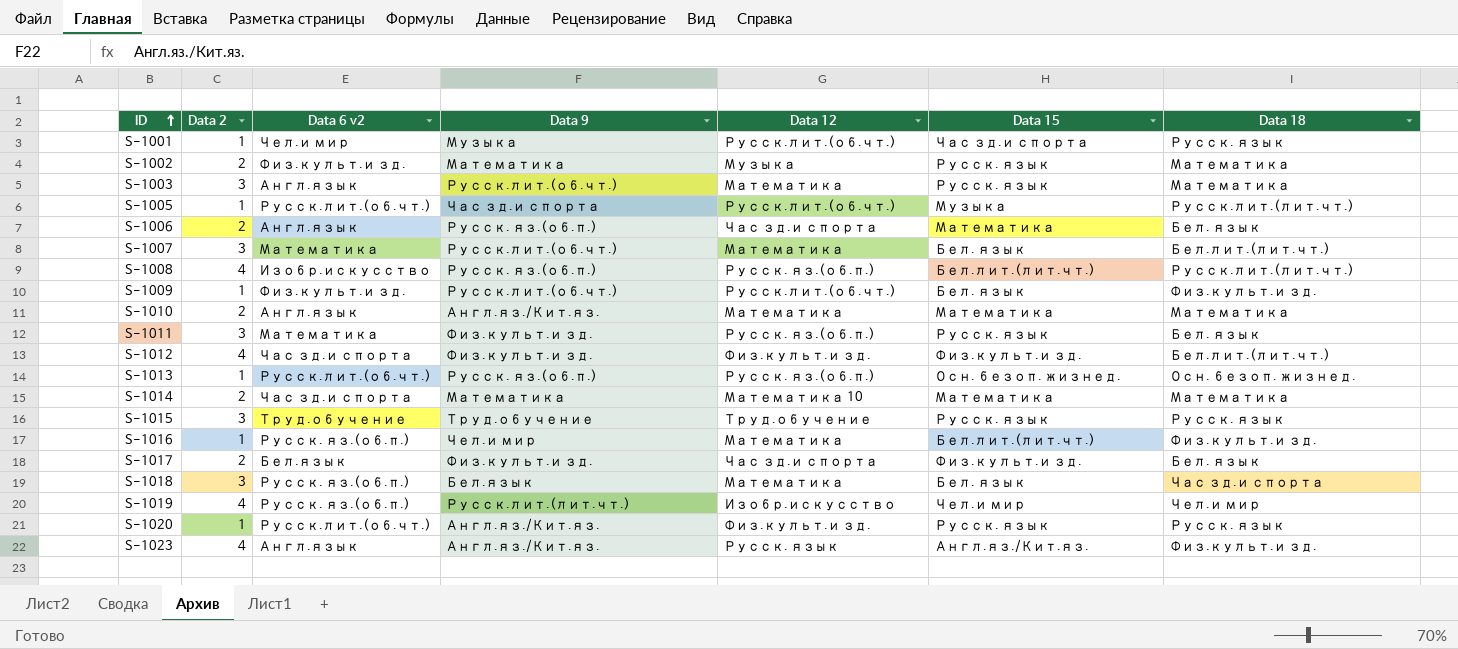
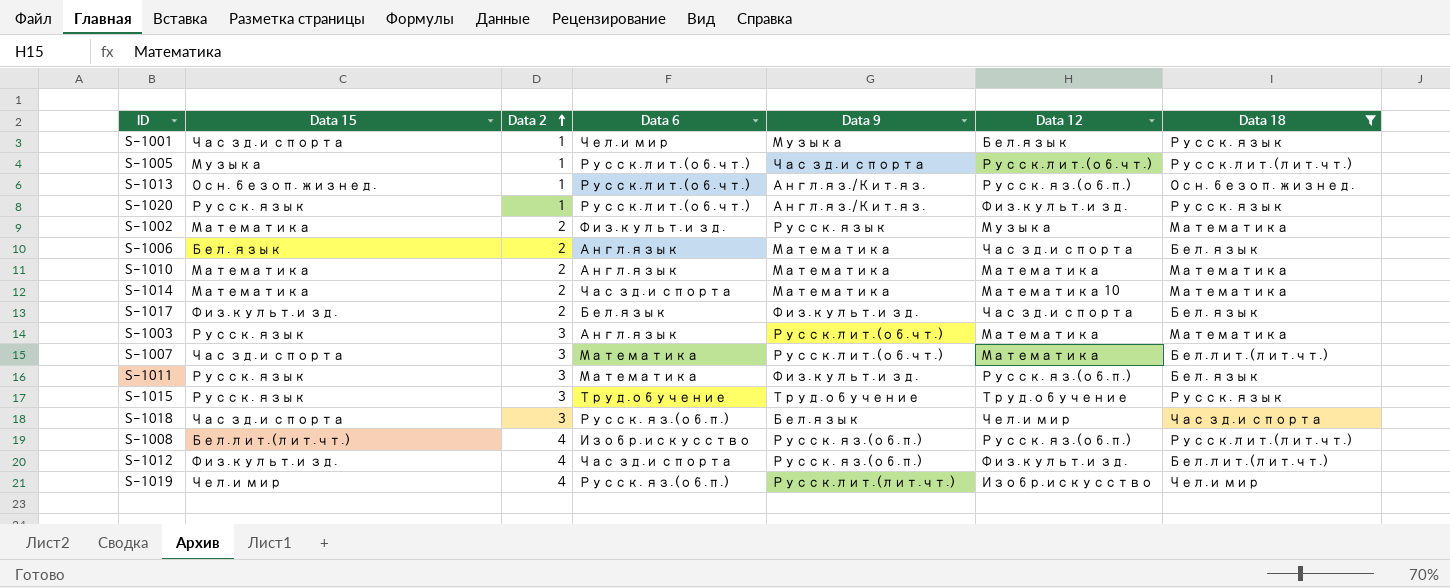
filter: none -> Data 18 != Физ.культ.и зд.
row order: ID ascending -> Data 2 ascending
column Data 15 | position: 6 -> 2
column name: Data 6 v2 -> Data 6
S-1001 | Data 12: Русск.лит.(об.чт.) -> Бел.язык
S-1013 | Data 9: Русск. яз.(об.п.) -> Англ.яз./Кит.яз.
S-1002 | Data 15: Русск. язык -> Математика
S-1002 | Data 9: Математика -> Русск. язык
S-1006 | Data 15: Математика -> Бел. язык
S-1006 | Data 9: Русск. яз.(об.п.) -> Математика
S-1010 | Data 9: Англ.яз./Кит.яз. -> Математика
S-1007 | Data 15: Бел. язык -> Час зд.и спорта
S-1018 | Data 15: Бел. язык -> Час зд.и спорта
S-1018 | Data 12: Математика -> Чел.и мир
S-1012 | Data 9: Физ.культ.и зд. -> Русск. яз.(об.п.)

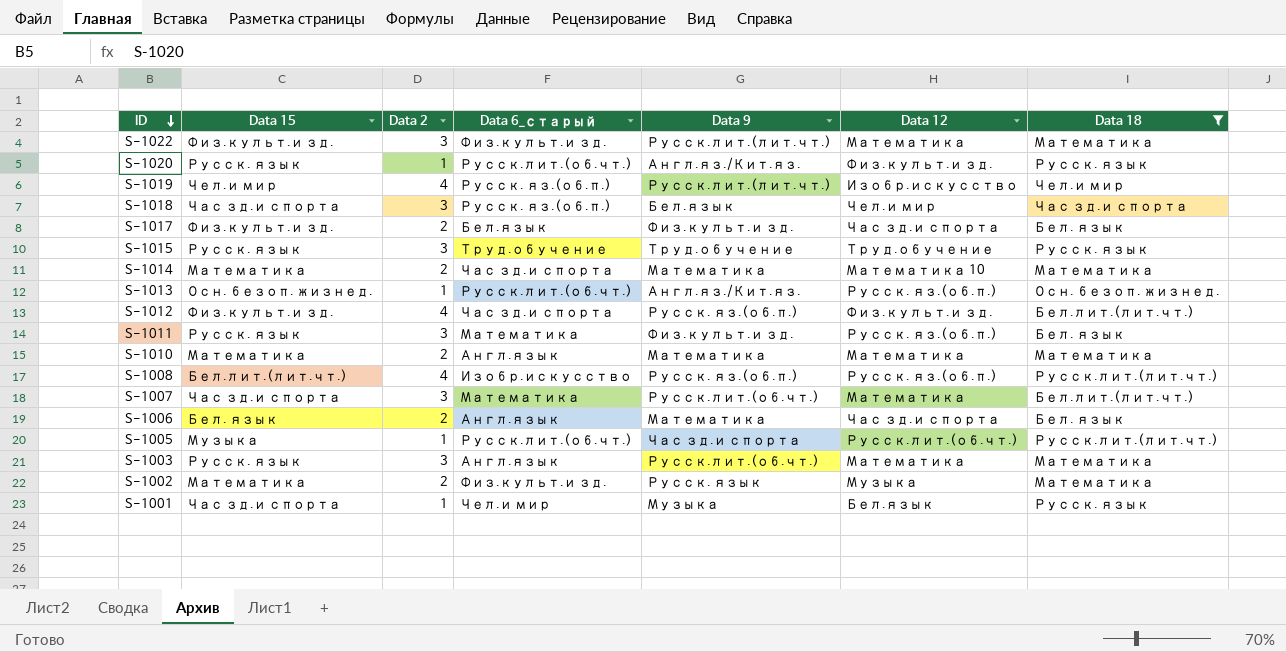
row order: Data 2 ascending -> ID descending
column name: Data 6 -> Data 6_старый
row S-1022: none -> Физ.культ.и зд. | 3 | Физ.культ.и зд. | Русск.лит.(лит.чт.) | Математика | Математика

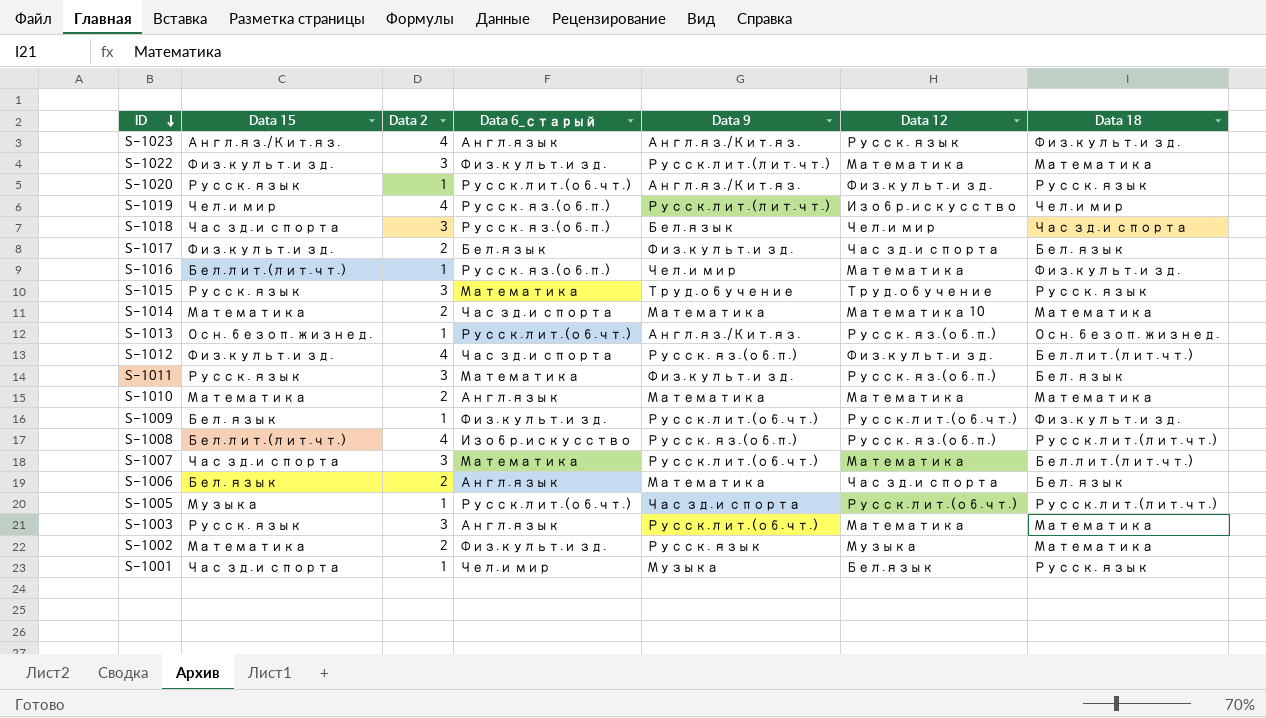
filter: Data 18 != Физ.культ.и зд. -> none
S-1015 | Data 6_старый: Труд.обучение -> Математика

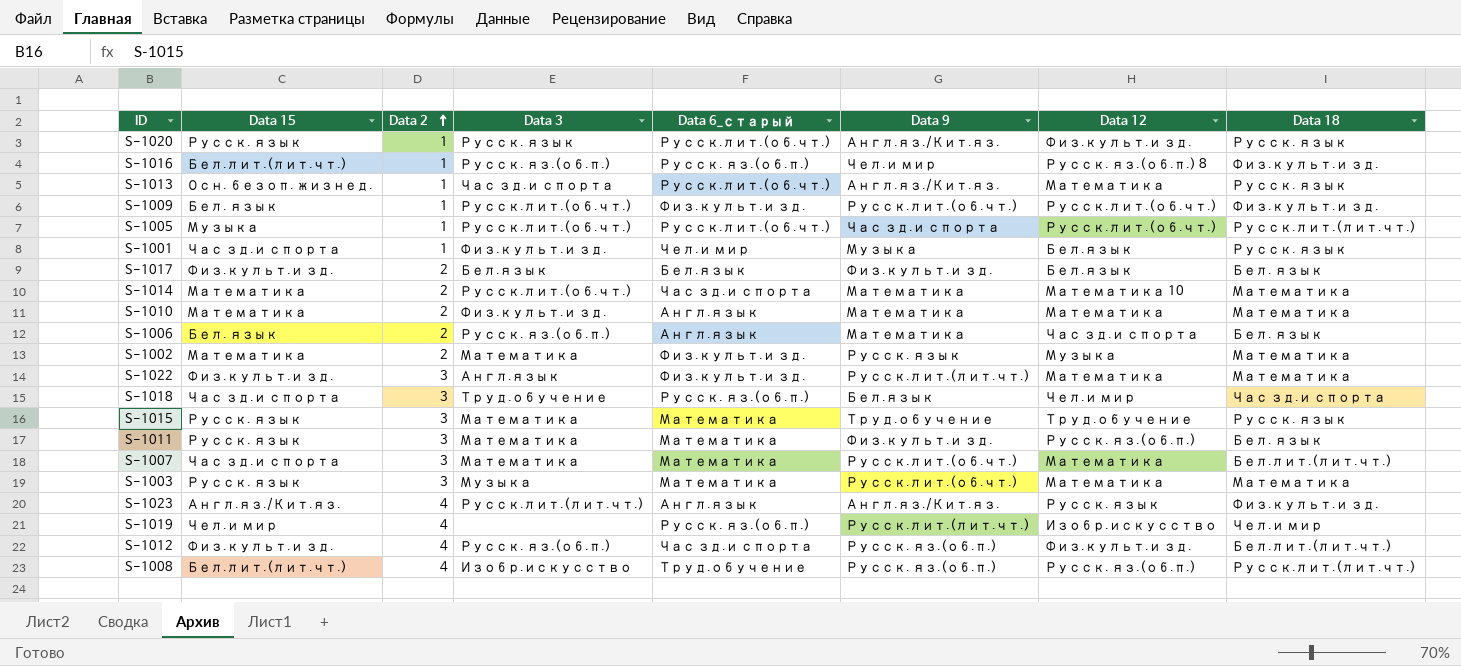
row order: ID descending -> Data 2 ascending
column Data 3 | position: none -> 4
S-1016 | Data 12: Математика -> Русск. яз.(об.п.) 8
S-1013 | Data 12: Русск. яз.(об.п.) -> Математика
S-1013 | Data 18: Осн. безоп. жизнед. -> Русск. язык
S-1017 | Data 12: Час зд.и спорта -> Бел.язык
S-1003 | Data 6_старый: Англ.язык -> Математика
S-1008 | Data 6_старый: Изобр.искусство -> Труд.обучение

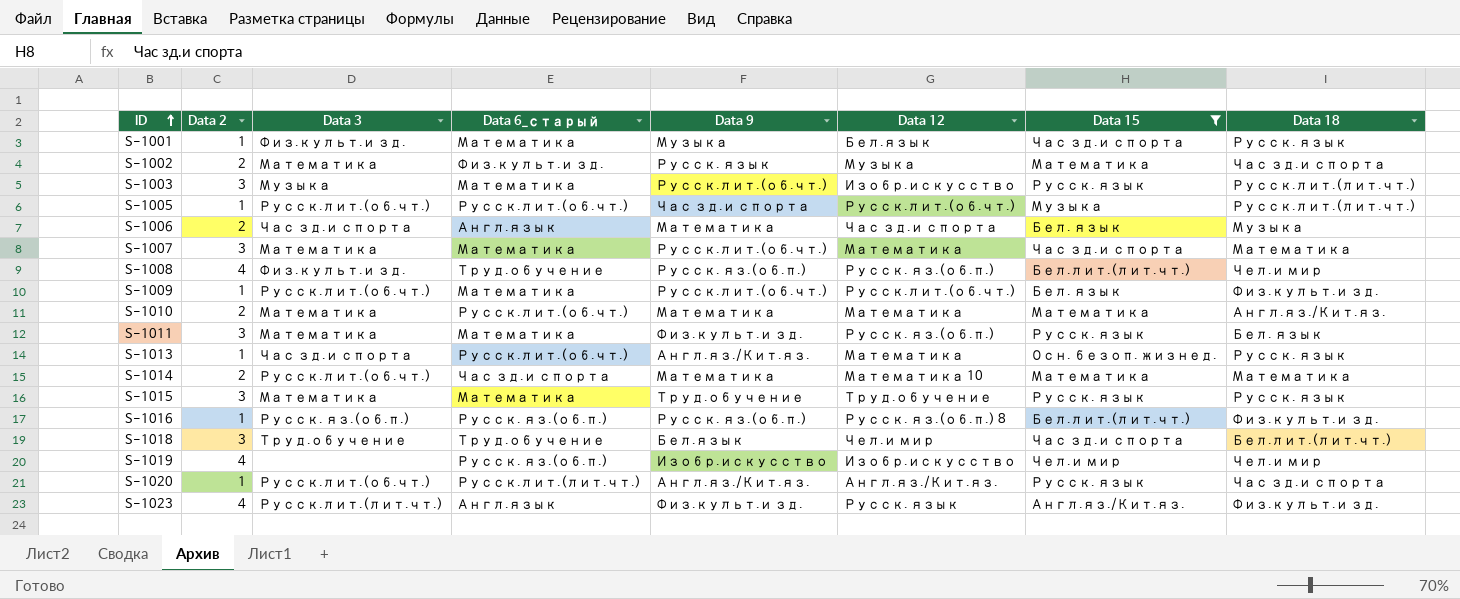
filter: none -> Data 15 != Физ.культ.и зд.
row order: Data 2 ascending -> ID ascending
column Data 15 | position: 2 -> 7
S-1001 | Data 6_старый: Чел.и мир -> Математика
S-1002 | Data 18: Математика -> Час зд.и спорта
S-1003 | Data 12: Математика -> Изобр.искусство
S-1003 | Data 18: Математика -> Русск.лит.(лит.чт.)
S-1006 | Data 3: Русск. яз.(об.п.) -> Час зд.и спорта
S-1006 | Data 18: Бел. язык -> Музыка
S-1007 | Data 18: Бел.лит.(лит.чт.) -> Математика
S-1008 | Data 3: Изобр.искусство -> Физ.культ.и зд.
S-1008 | Data 18: Русск.лит.(лит.чт.) -> Чел.и мир
S-1009 | Data 6_старый: Физ.культ.и зд. -> Математика
S-1010 | Data 3: Физ.культ.и зд. -> Математика
S-1010 | Data 6_старый: Англ.язык -> Русск.лит.(об.чт.)
S-1010 | Data 18: Математика -> Англ.яз./Кит.яз.
S-1016 | Data 9: Чел.и мир -> Русск. яз.(об.п.)
S-1018 | Data 6_старый: Русск. яз.(об.п.) -> Труд.обучение
S-1018 | Data 18: Час зд.и спорта -> Бел.лит.(лит.чт.)
S-1019 | Data 9: Русск.лит.(лит.чт.) -> Изобр.искусство
S-1020 | Data 3: Русск. язык -> Русск.лит.(об.чт.)
S-1020 | Data 6_старый: Русск.лит.(об.чт.) -> Русск.лит.(лит.чт.)
S-1020 | Data 12: Физ.культ.и зд. -> Англ.яз./Кит.яз.
S-1020 | Data 18: Русск. язык -> Час зд.и спорта
S-1023 | Data 9: Англ.яз./Кит.яз. -> Физ.культ.и зд.

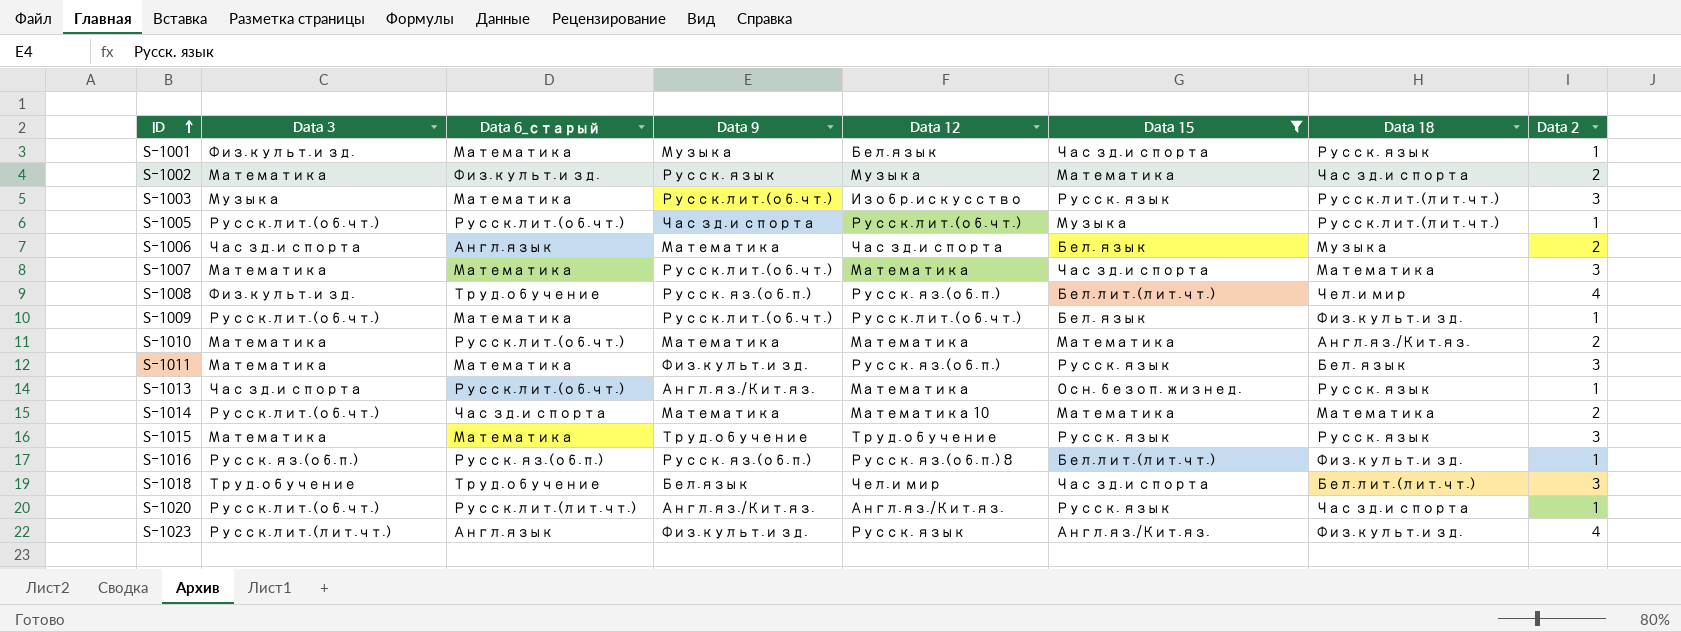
column Data 2 | position: 2 -> 8
row S-1019: 4 | none | Русск. яз.(об.п.) | Изобр.искусство | Изобр.искусство | Чел.и мир | Чел.и мир -> none

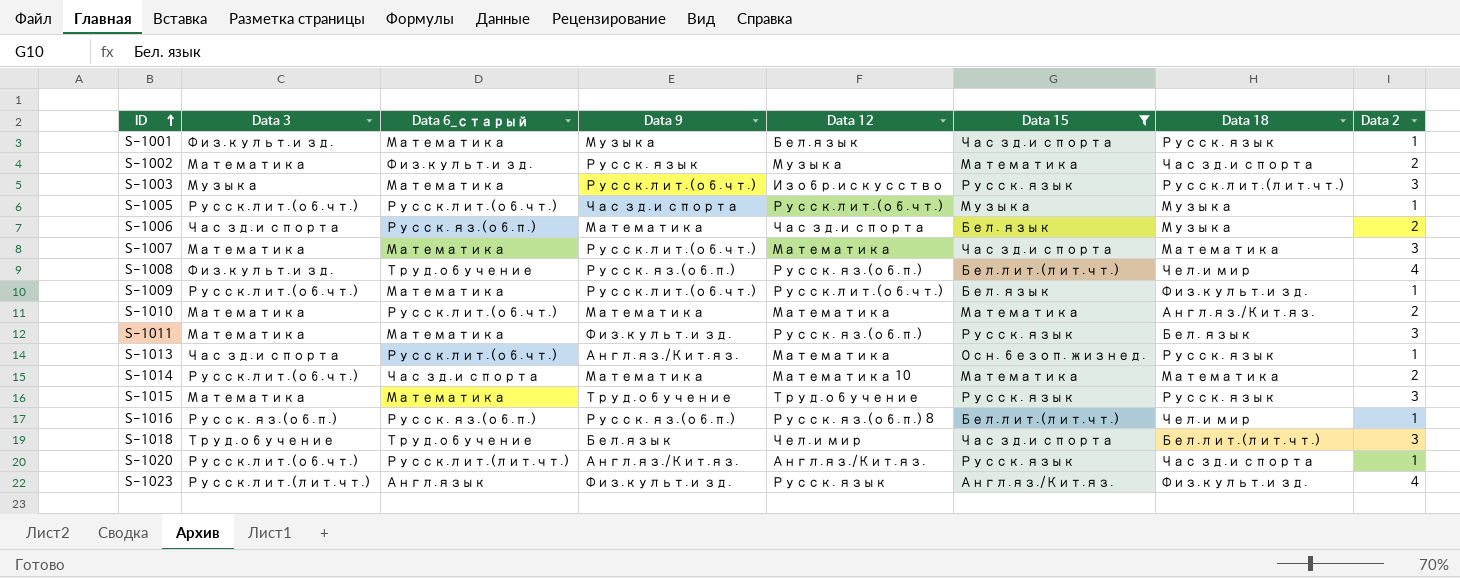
S-1005 | Data 18: Русск.лит.(лит.чт.) -> Музыка
S-1006 | Data 6_старый: Англ.язык -> Русск. яз.(об.п.)
S-1016 | Data 18: Физ.культ.и зд. -> Чел.и мир

